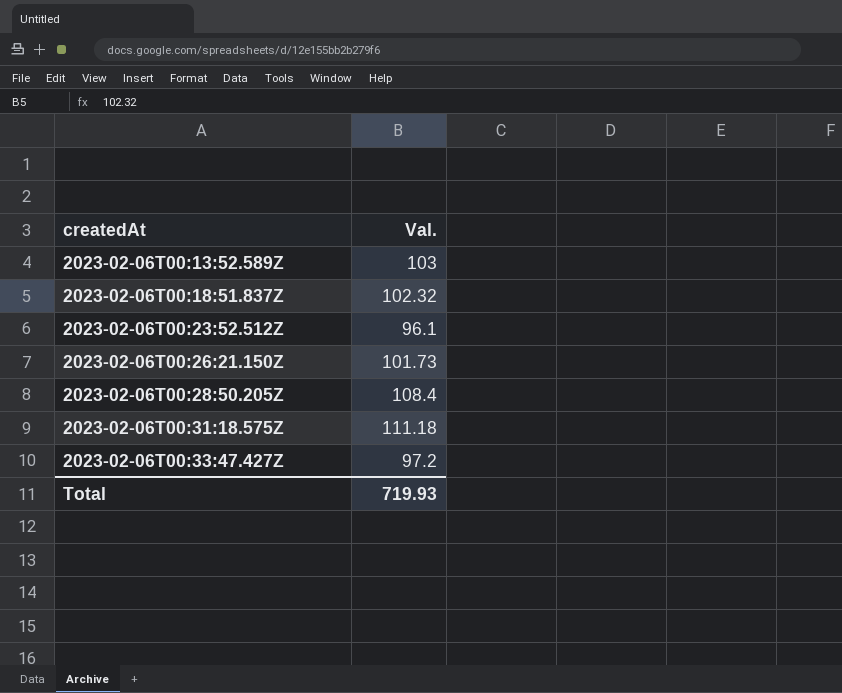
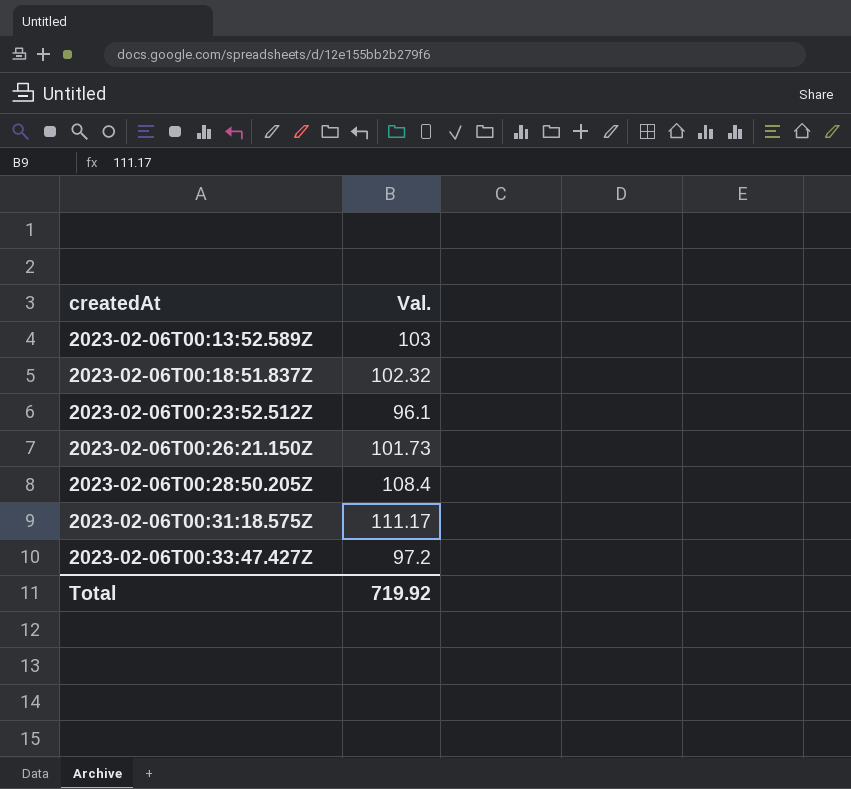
2023-02-06T00:31:18.575Z | Val.: 111.18 -> 111.17
Total | Val.: 719.93 -> 719.92

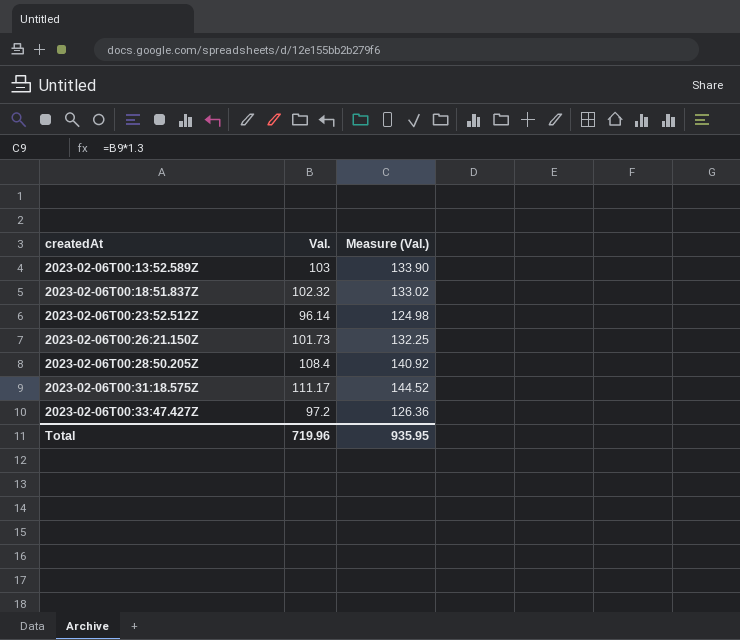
column Measure (Val.) | formula: none -> [Val.] * 1.3
2023-02-06T00:23:52.512Z | Val.: 96.1 -> 96.14
Total | Val.: 719.92 -> 719.96

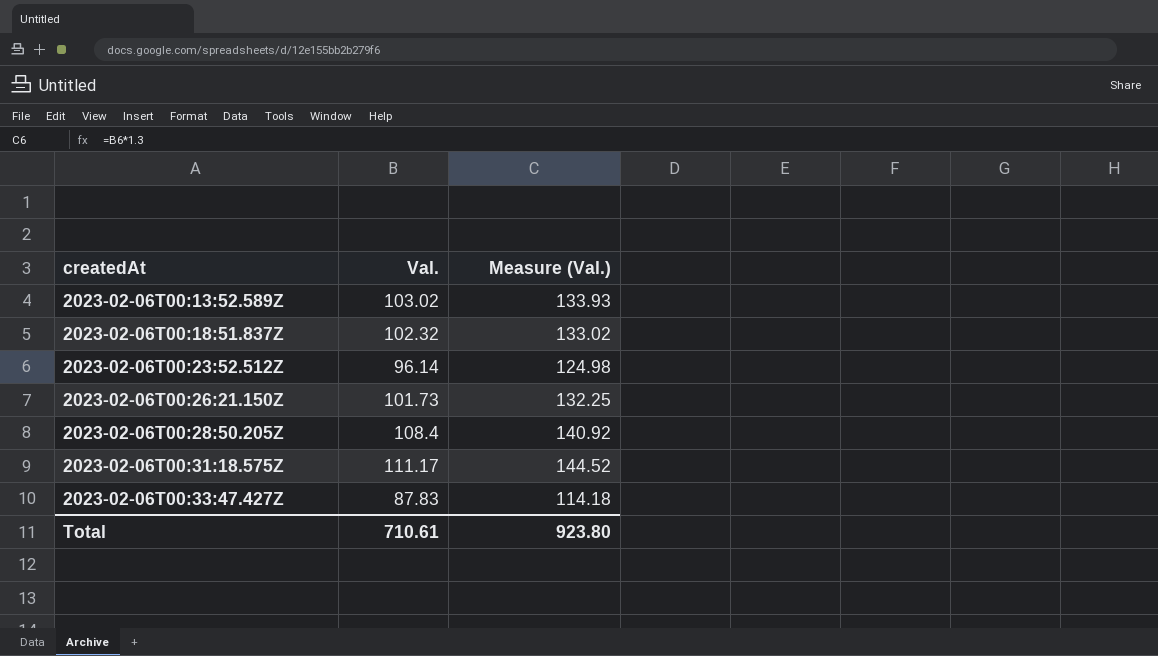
2023-02-06T00:13:52.589Z | Val.: 103 -> 103.02
2023-02-06T00:13:52.589Z | Measure (Val.): 133.90 -> 133.93
2023-02-06T00:33:47.427Z | Val.: 97.2 -> 87.83
2023-02-06T00:33:47.427Z | Measure (Val.): 126.36 -> 114.18
Total | Val.: 719.96 -> 710.61
Total | Measure (Val.): 935.95 -> 923.80

